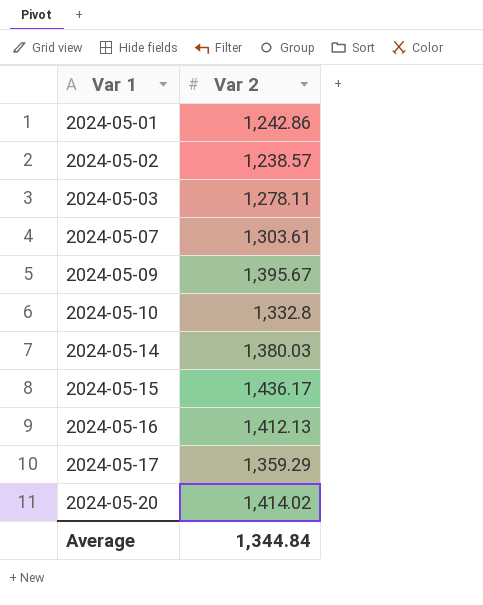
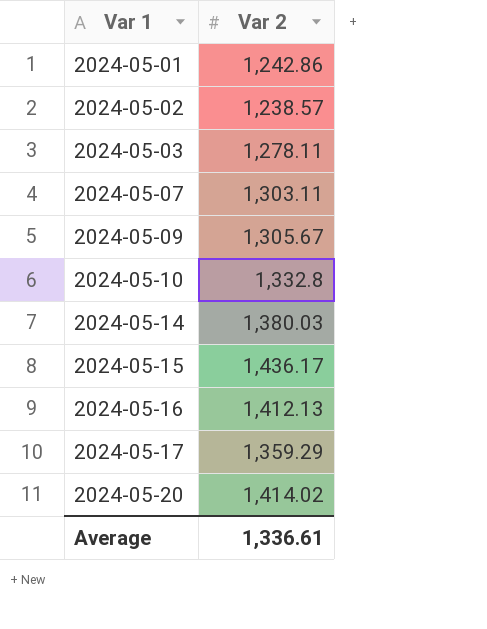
2024-05-07 | Var 2: 1,303.61 -> 1,303.11
2024-05-09 | Var 2: 1,395.67 -> 1,305.67
Average | Var 2: 1,344.84 -> 1,336.61

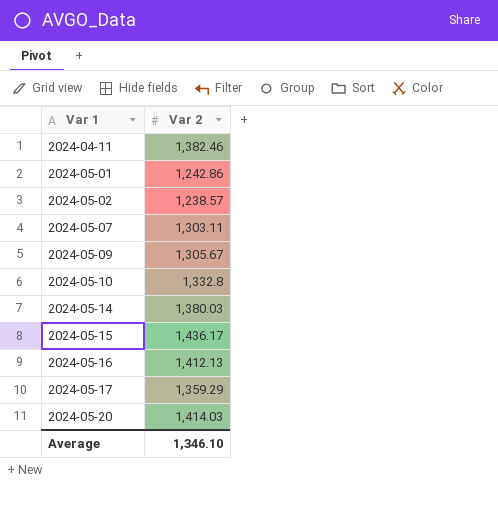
row 2024-05-03: 1,278.11 -> none
row 2024-04-11: none -> 1,382.46
2024-05-20 | Var 2: 1,414.02 -> 1,414.03
Average | Var 2: 1,336.61 -> 1,346.10

